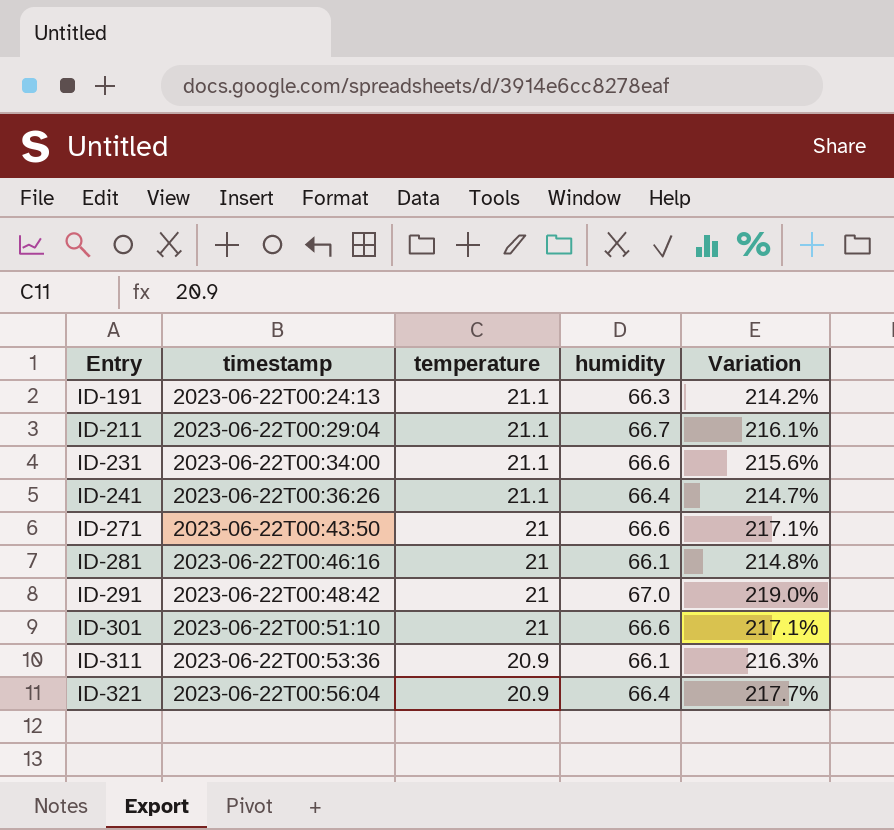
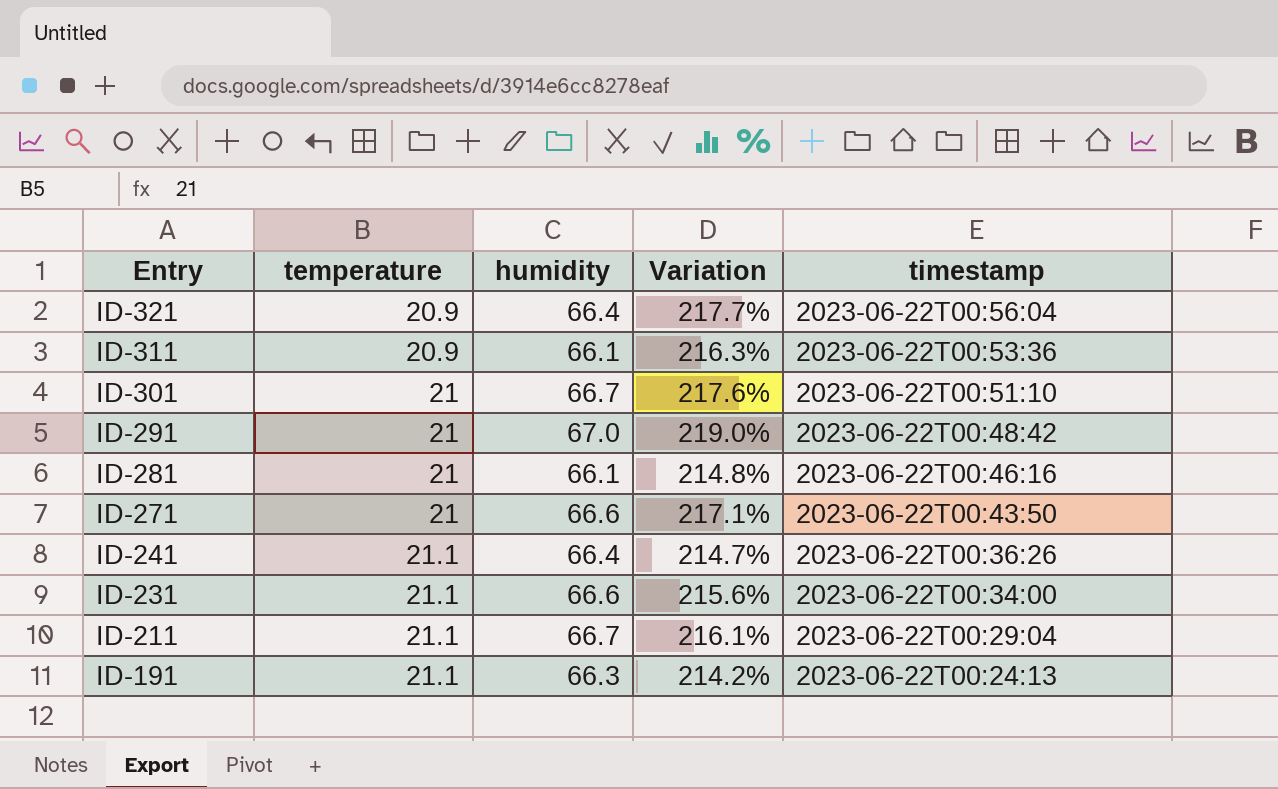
row order: Entry ascending -> Entry descending
column timestamp | position: 2 -> 5
ID-301 | humidity: 66.6 -> 66.7
ID-301 | Variation: 217.1% -> 217.6%

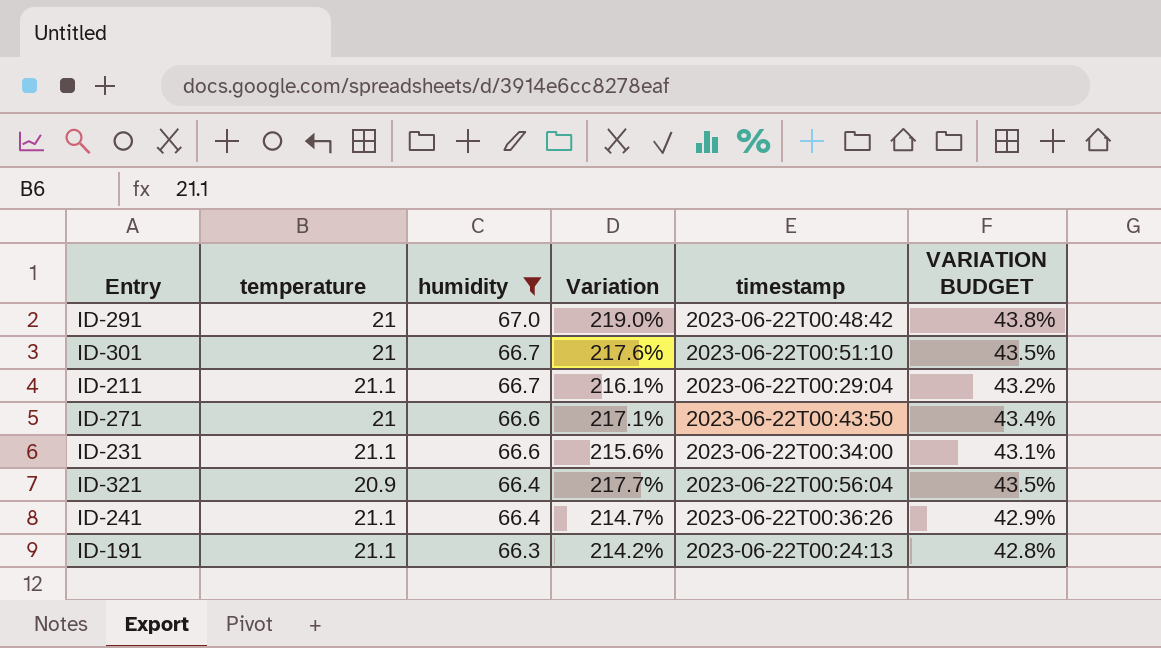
filter: none -> humidity != 66.1
row order: Entry descending -> humidity descending
column VARIATION BUDGET | formula: none -> [Variation] * 0.2

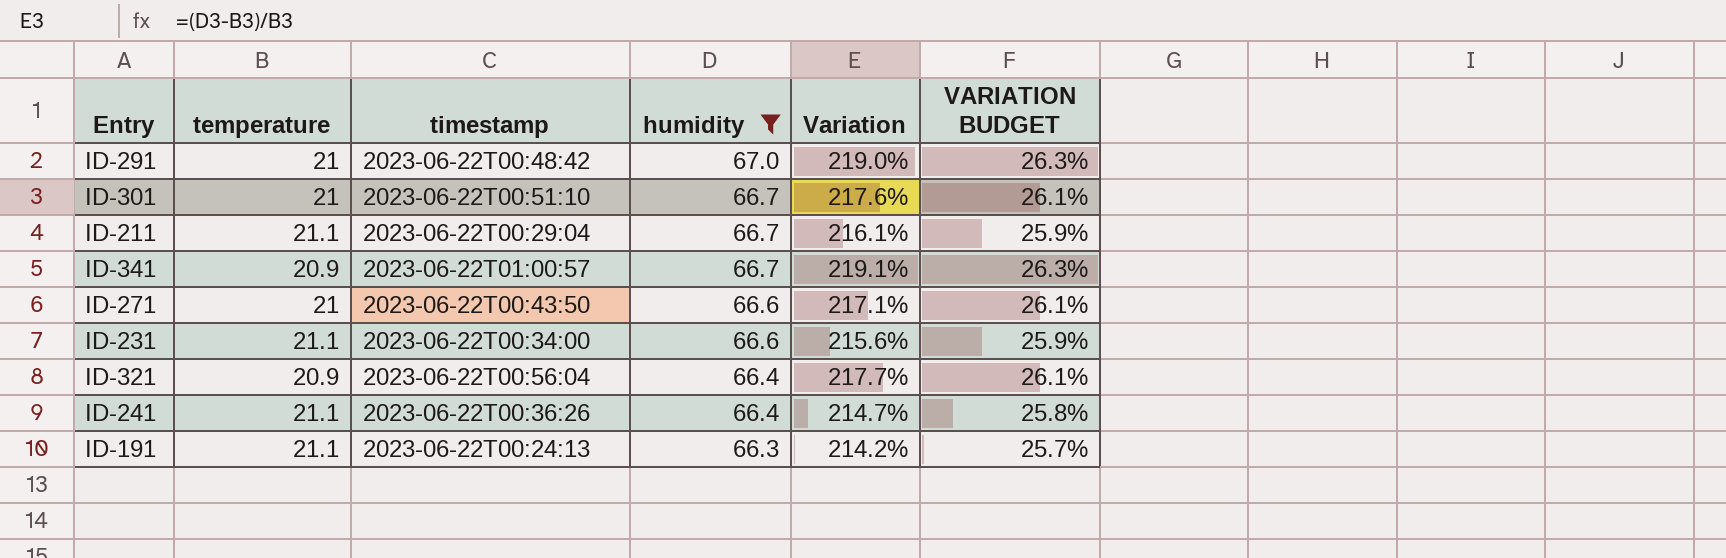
column timestamp | position: 5 -> 3
column VARIATION BUDGET | formula: [Variation] * 0.2 -> [Variation] * 0.12
row ID-341: none -> 20.9 | 2023-06-22T01:00:57 | 66.7 | 219.1% | 26.3%

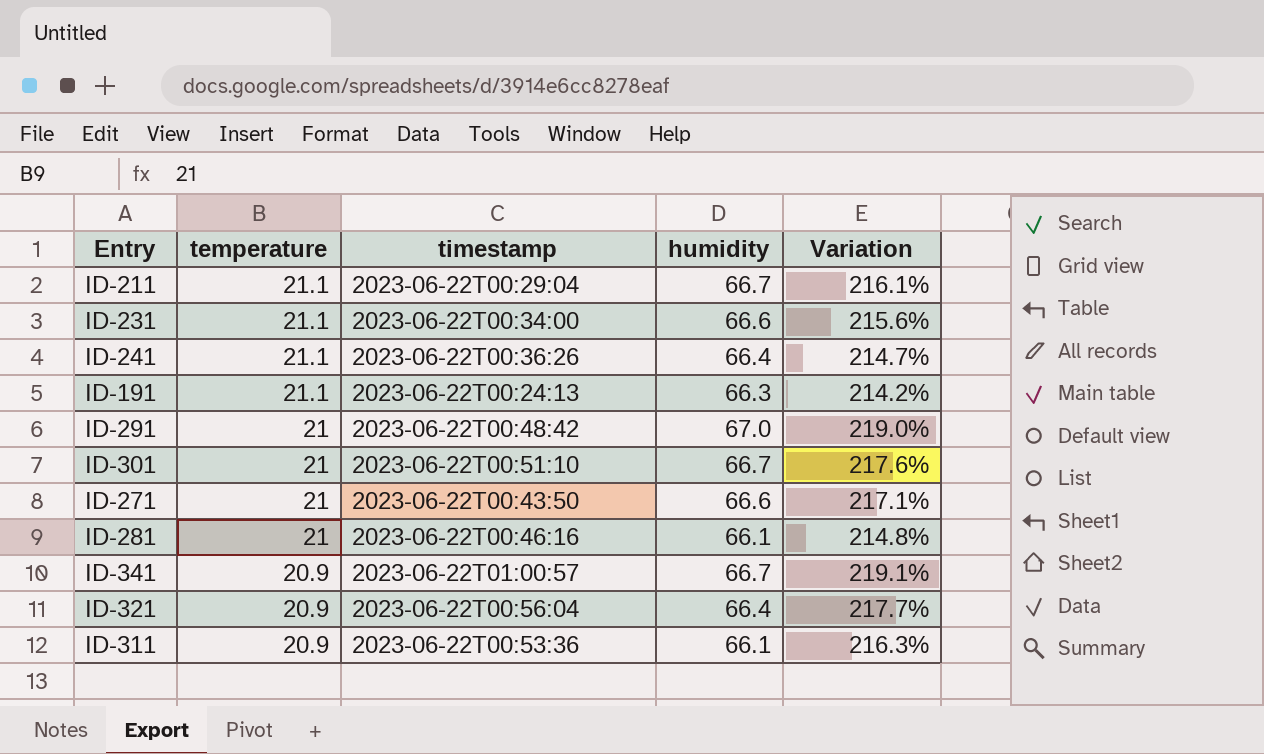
filter: humidity != 66.1 -> none
row order: humidity descending -> temperature descending
column VARIATION BUDGET | formula: [Variation] * 0.12 -> none

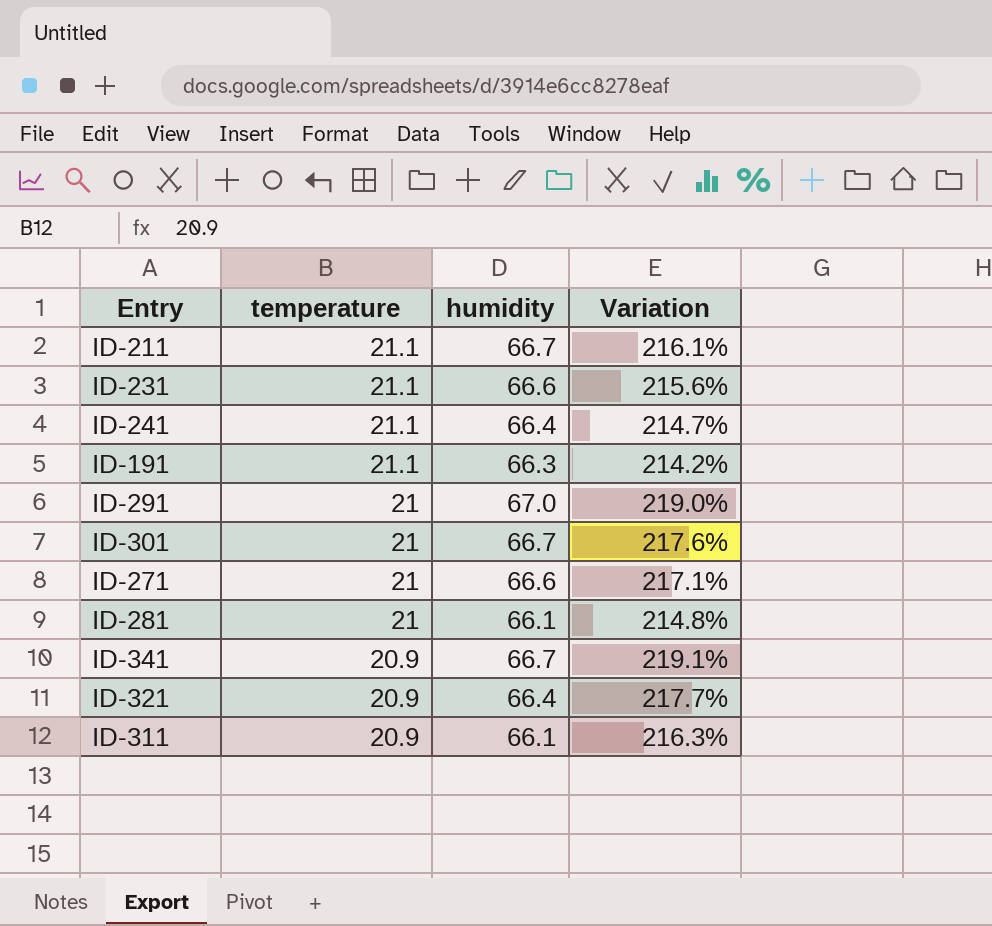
column timestamp | position: 3 -> none

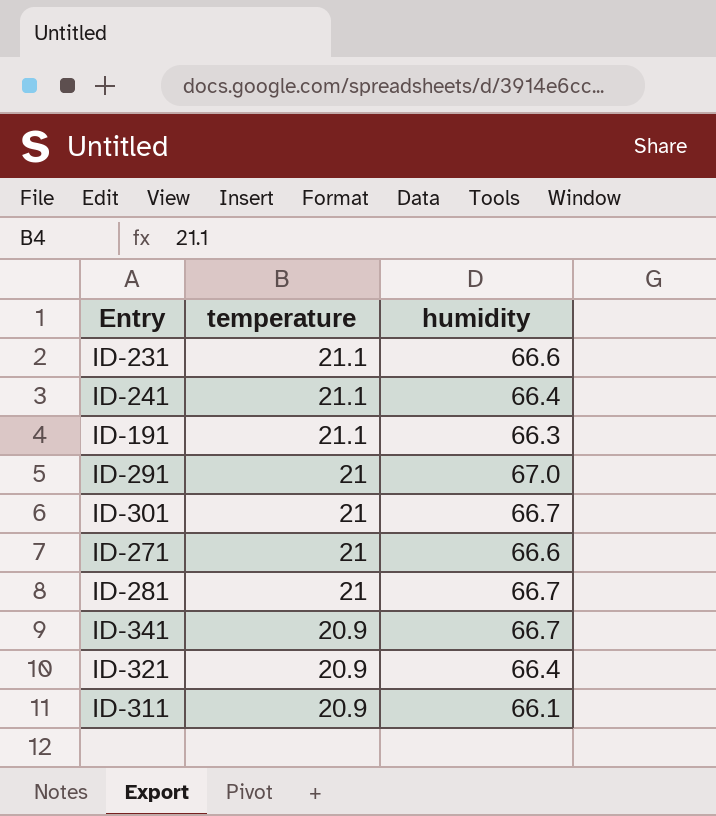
column Variation | formula: ([humidity] - [temperature]) / [temperature] -> none
row ID-211: 21.1 | 66.7 | 216.1% -> none
ID-281 | humidity: 66.1 -> 66.7

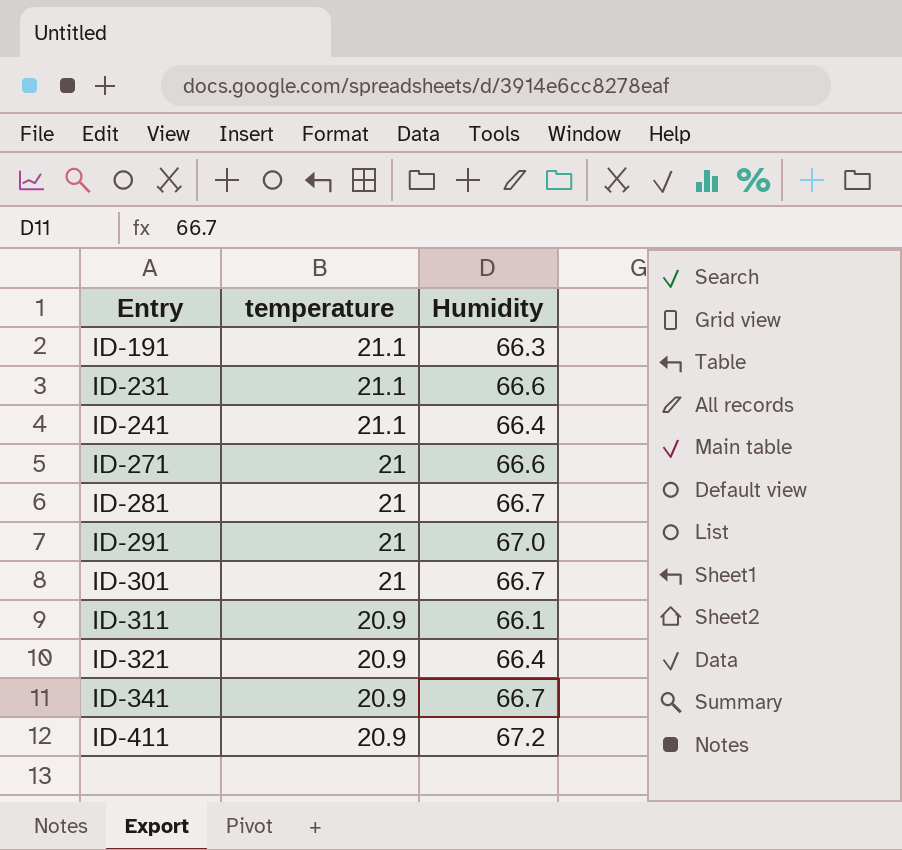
row order: temperature descending -> Entry ascending
column name: humidity -> Humidity
row ID-411: none -> 20.9 | 67.2

